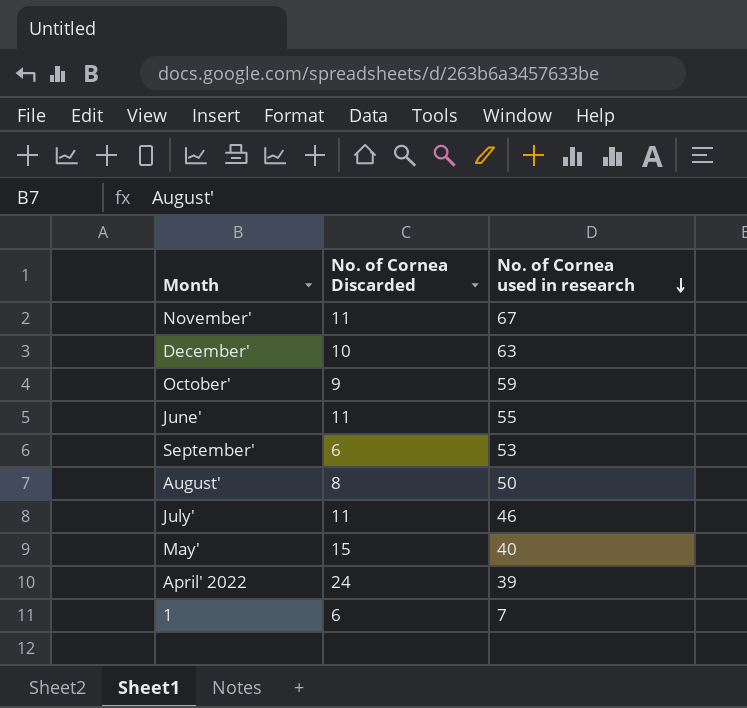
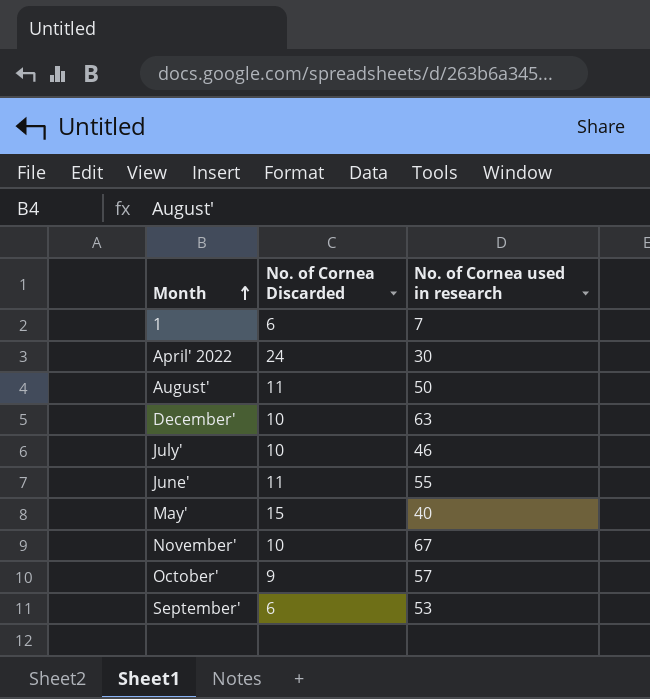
row order: No. of Cornea used in research descending -> Month ascending
April' 2022 | No. of Cornea used in research: 39 -> 30
August' | No. of Cornea Discarded: 8 -> 11
July' | No. of Cornea Discarded: 11 -> 10
November' | No. of Cornea Discarded: 11 -> 10
October' | No. of Cornea used in research: 59 -> 57

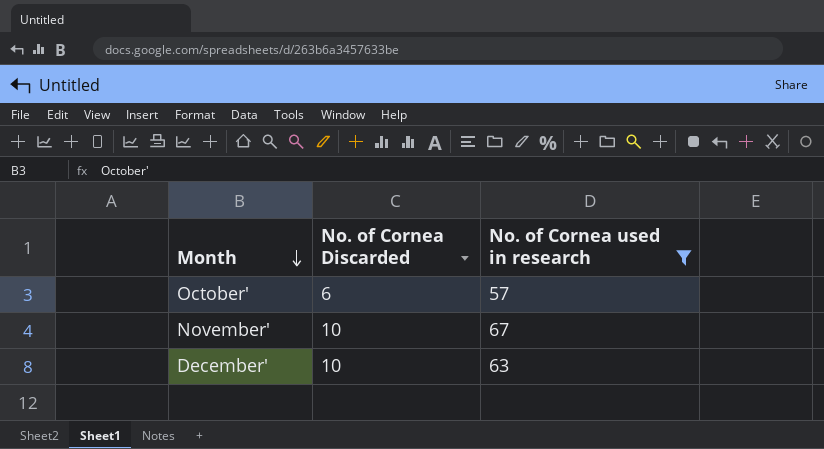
filter: none -> No. of Cornea used in research >= 57
row order: Month ascending -> Month descending
October' | No. of Cornea Discarded: 9 -> 6

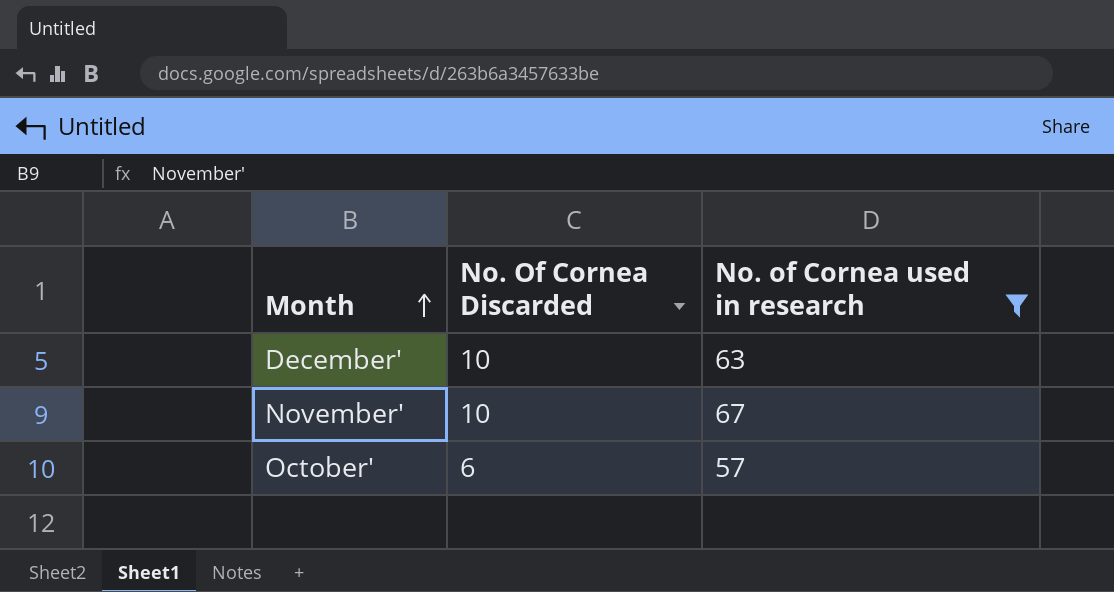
row order: Month descending -> Month ascending
column name: No. of Cornea Discarded -> No. Of Cornea Discarded

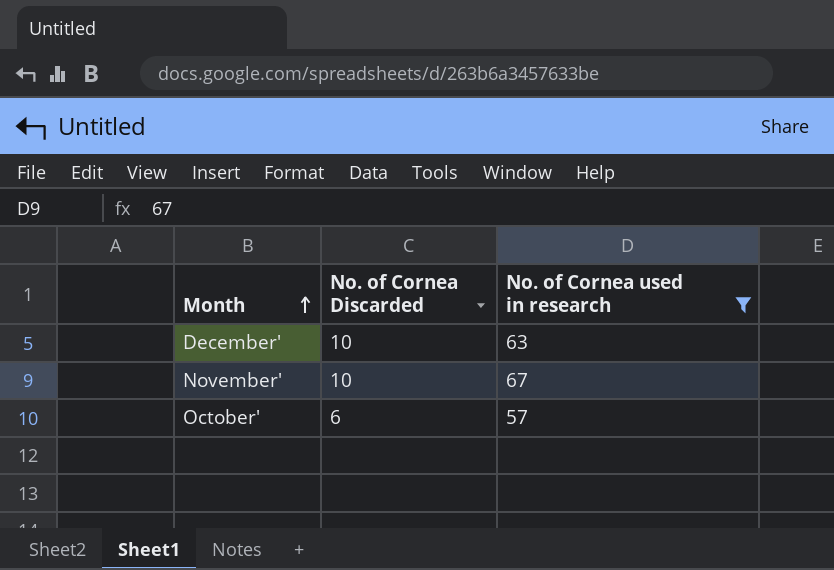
column name: No. Of Cornea Discarded -> No. of Cornea Discarded

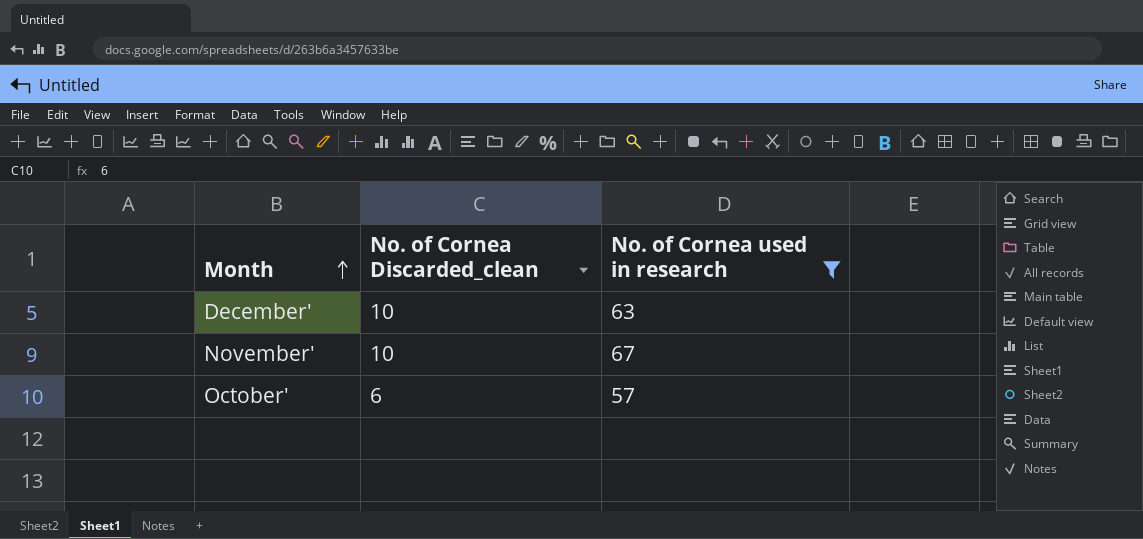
column name: No. of Cornea Discarded -> No. of Cornea Discarded_clean

